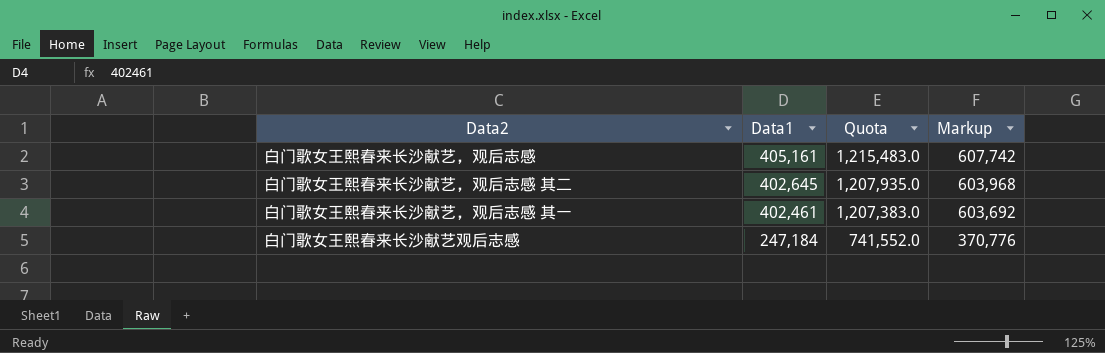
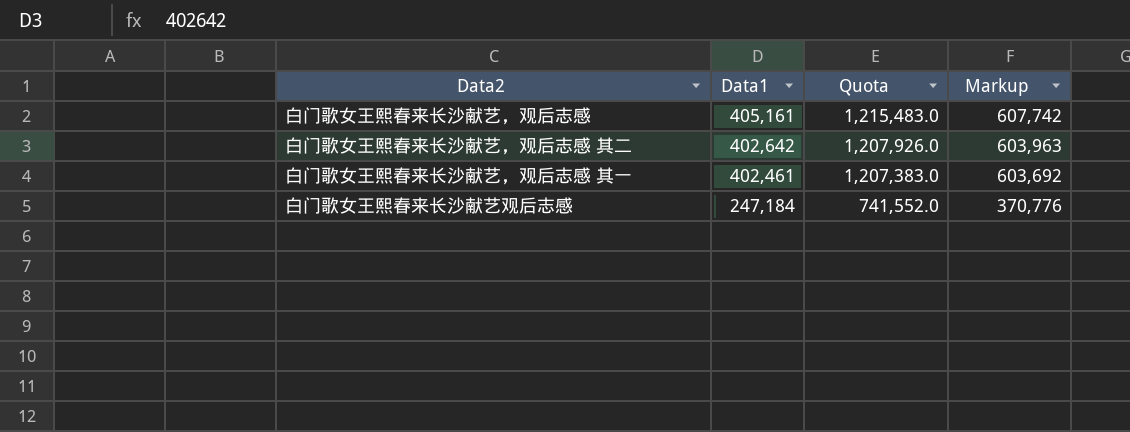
白门歌女王熙春来长沙献艺，观后志感 其二 | Data1: 402,645 -> 402,642
白门歌女王熙春来长沙献艺，观后志感 其二 | Quota: 1,207,935.0 -> 1,207,926.0
白门歌女王熙春来长沙献艺，观后志感 其二 | Markup: 603,968 -> 603,963

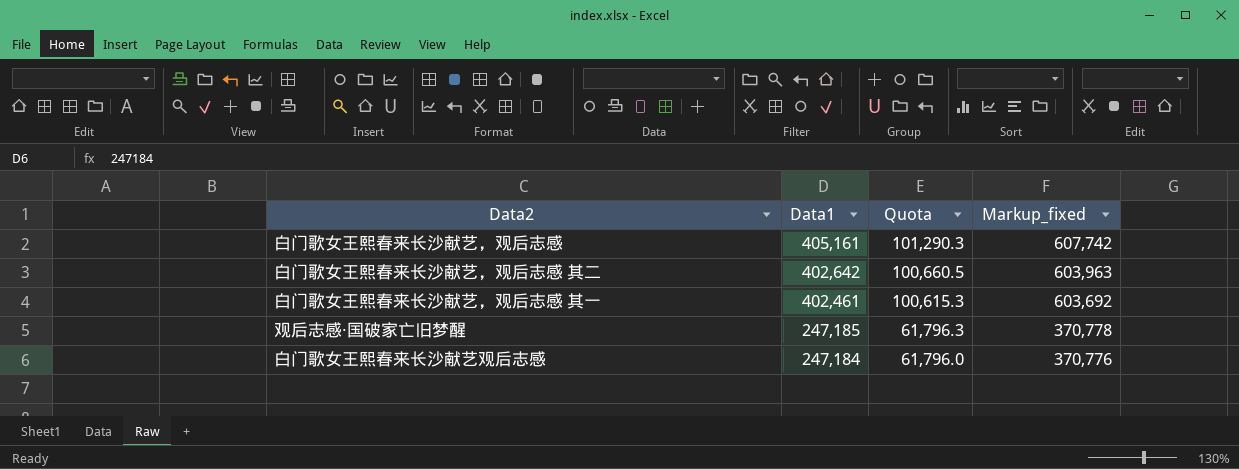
column Quota | formula: [Data1] * 3 -> [Data1] * 0.25
column name: Markup -> Markup_fixed
row 观后志感·国破家亡旧梦醒: none -> 247,185 | 61,796.3 | 370,778

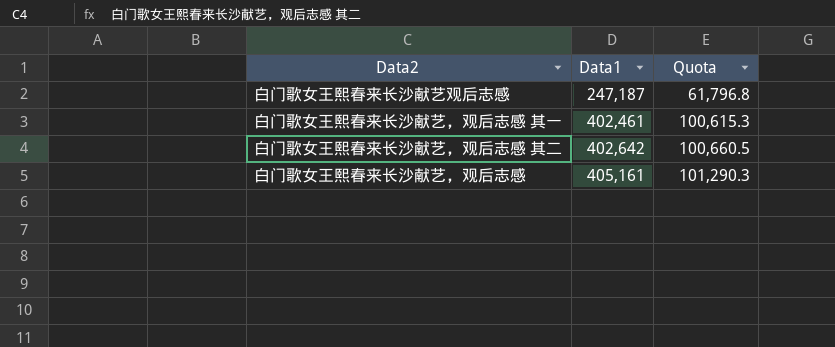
row order: Data1 descending -> Data1 ascending
column Markup_fixed | formula: [Data1] * 1.5 -> none
row 观后志感·国破家亡旧梦醒: 247,185 | 61,796.3 | 370,778 -> none
白门歌女王熙春来长沙献艺观后志感 | Data1: 247,184 -> 247,187
白门歌女王熙春来长沙献艺观后志感 | Quota: 61,796.0 -> 61,796.8

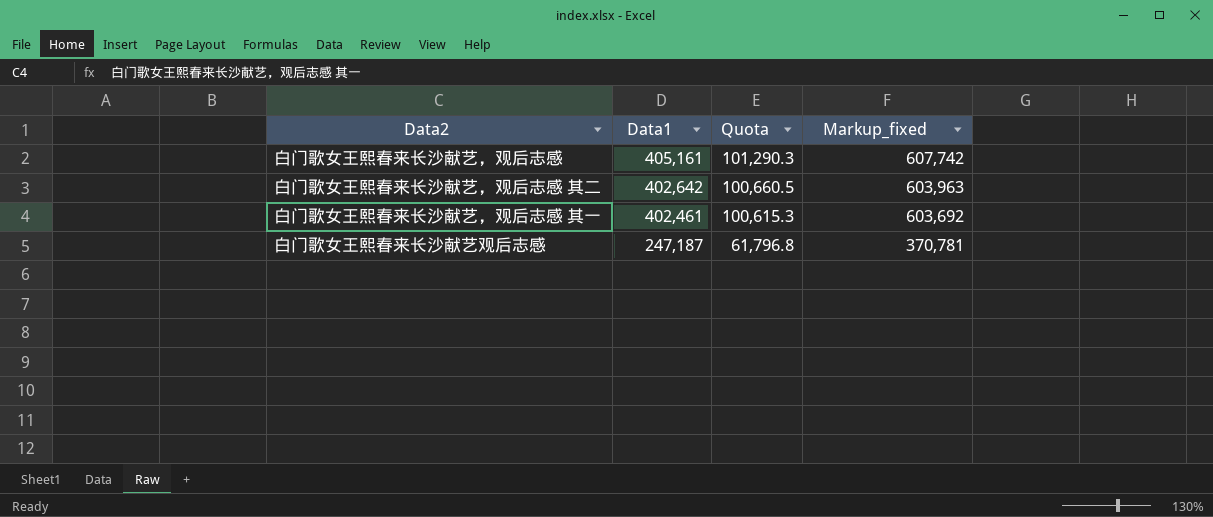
row order: Data1 ascending -> Data1 descending
column Markup_fixed | formula: none -> [Data1] * 1.5

